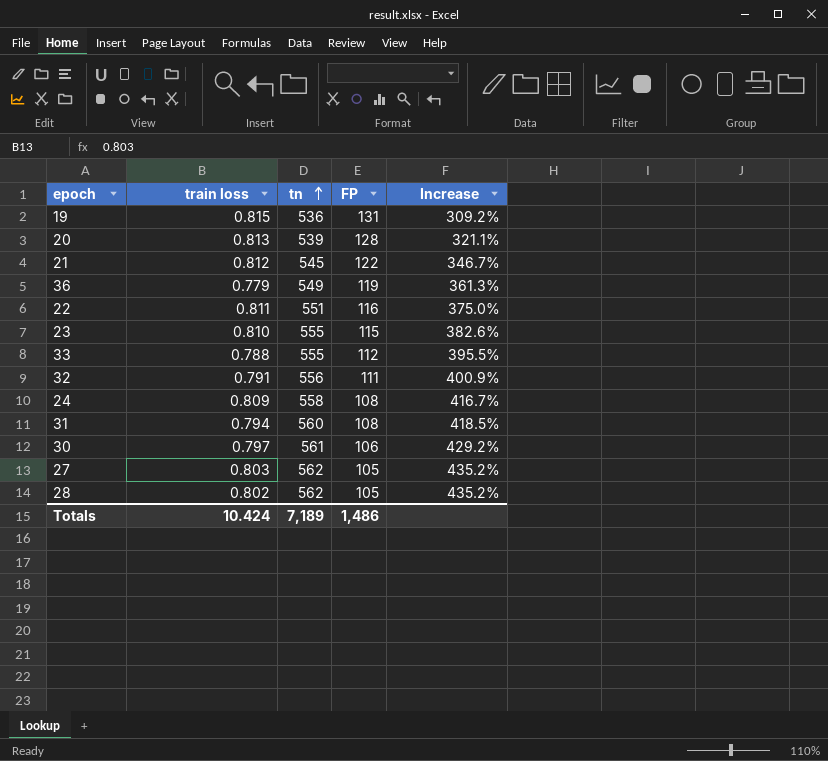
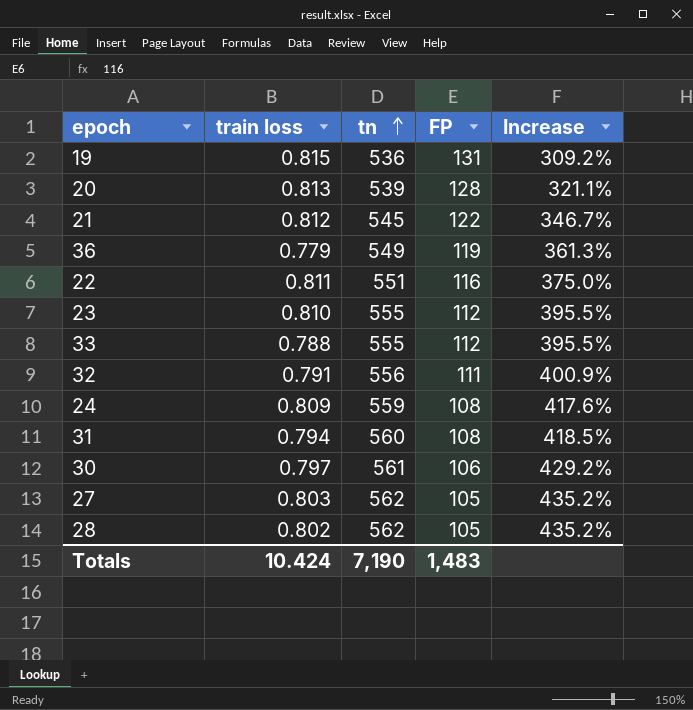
23 | FP: 115 -> 112
23 | Increase: 382.6% -> 395.5%
24 | tn: 558 -> 559
24 | Increase: 416.7% -> 417.6%
Totals | tn: 7,189 -> 7,190
Totals | FP: 1,486 -> 1,483

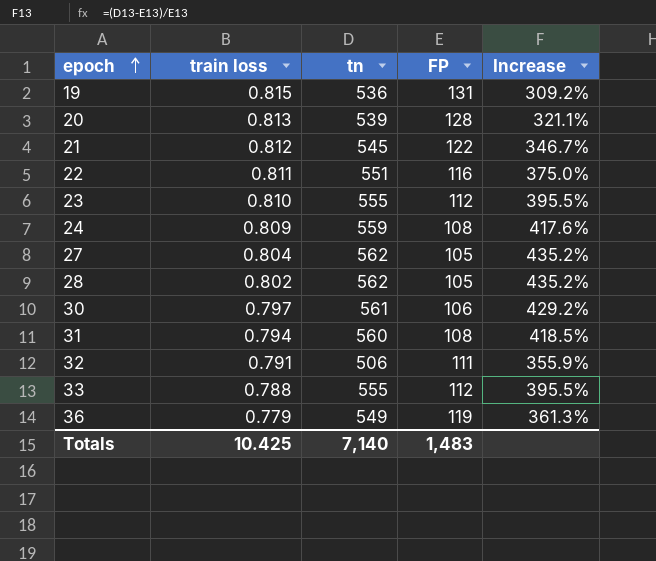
row order: tn ascending -> epoch ascending
27 | train loss: 0.803 -> 0.804
32 | tn: 556 -> 506
32 | Increase: 400.9% -> 355.9%
Totals | train loss: 10.424 -> 10.425
Totals | tn: 7,190 -> 7,140

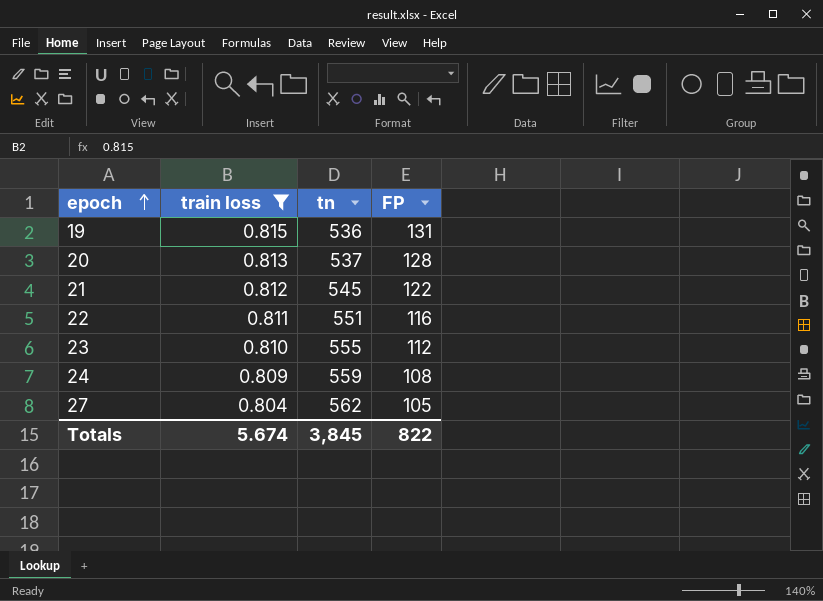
filter: none -> train loss >= 0.804
column Increase | formula: ([tn] - [FP]) / [FP] -> none
20 | tn: 539 -> 537
Totals | train loss: 10.425 -> 5.674
Totals | tn: 7,140 -> 3,845
Totals | FP: 1,483 -> 822

